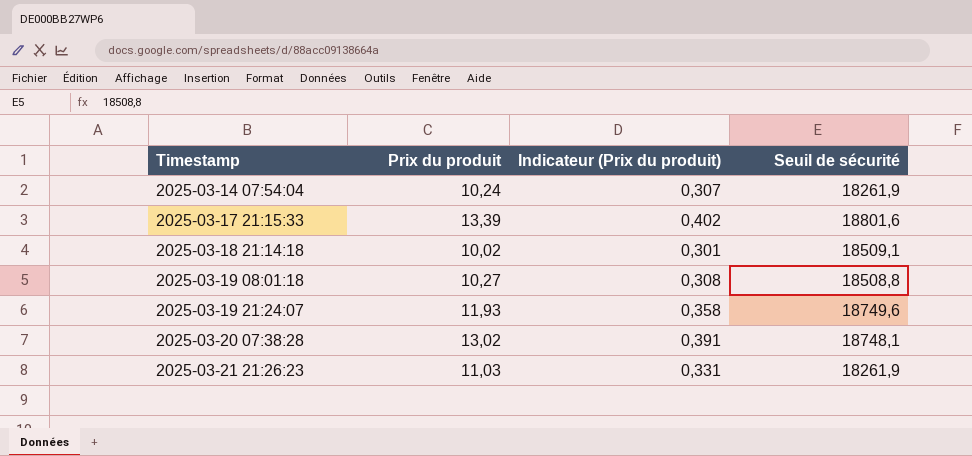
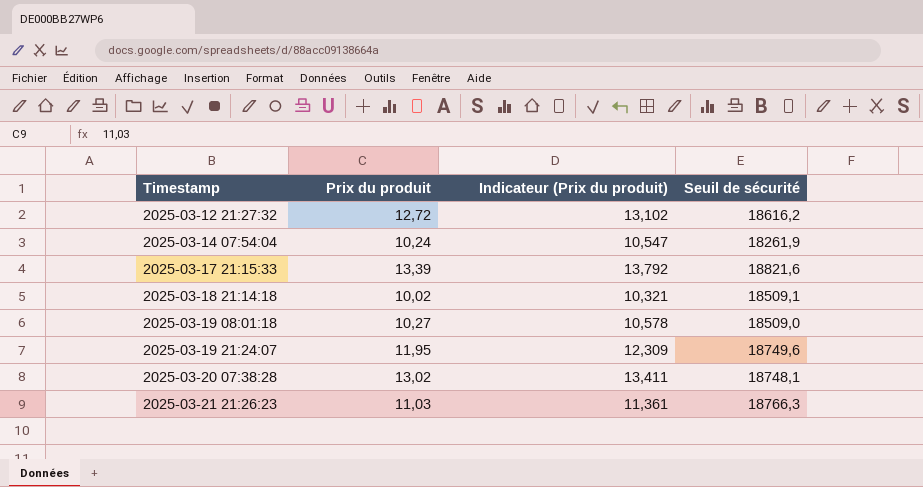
column Indicateur (Prix du produit) | formula: [Prix du produit] * 0,03 -> [Prix du produit] * 1,03
row 2025-03-12 21:27:32: none -> 12,72 | 13,102 | 18616,2
2025-03-17 21:15:33 | Seuil de sécurité: 18801,6 -> 18821,6
2025-03-19 08:01:18 | Seuil de sécurité: 18508,8 -> 18509,0
2025-03-19 21:24:07 | Prix du produit: 11,93 -> 11,95
2025-03-21 21:26:23 | Seuil de sécurité: 18261,9 -> 18766,3

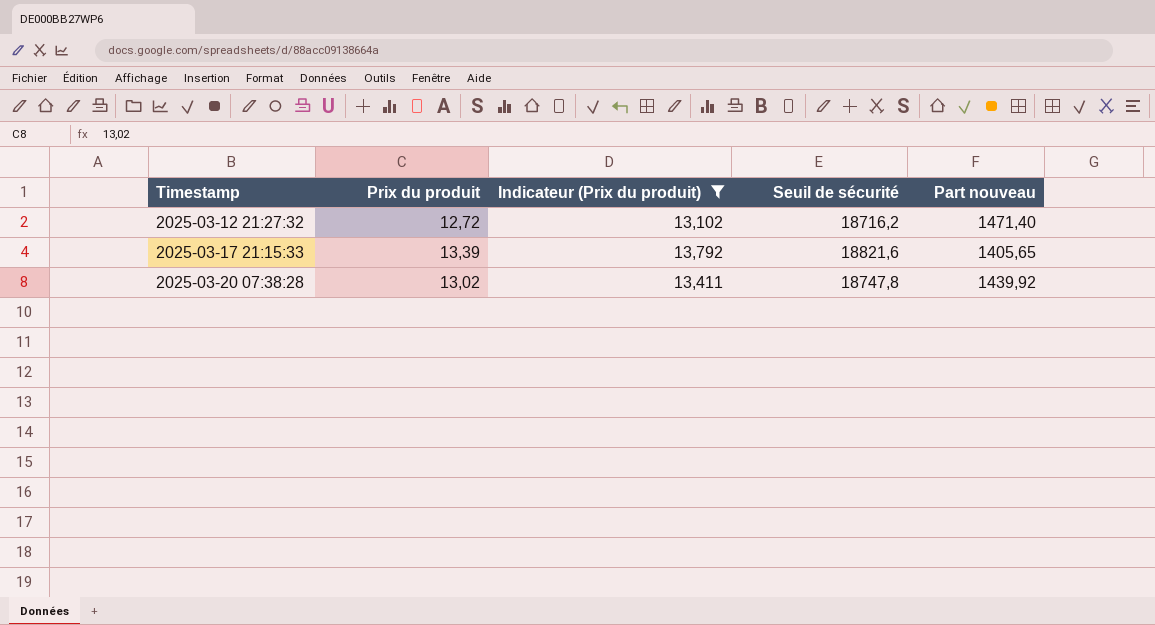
filter: none -> Indicateur (Prix du produit) >= 13,102
column Part nouveau | formula: none -> [Seuil de sécurité] / [Prix du produit]
2025-03-12 21:27:32 | Seuil de sécurité: 18616,2 -> 18716,2
2025-03-20 07:38:28 | Seuil de sécurité: 18748,1 -> 18747,8

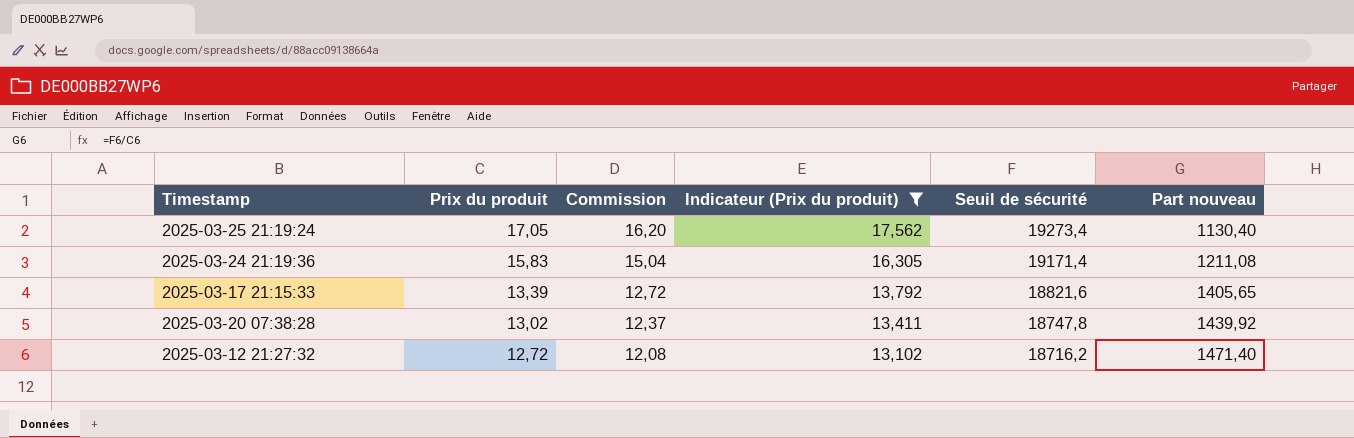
row order: Timestamp ascending -> Prix du produit descending
column Commission | formula: none -> [Prix du produit] * 0,95
row 2025-03-25 21:19:24: none -> 17,05 | 16,20 | 17,562 | 19273,4 | 1130,40
row 2025-03-24 21:19:36: none -> 15,83 | 15,04 | 16,305 | 19171,4 | 1211,08

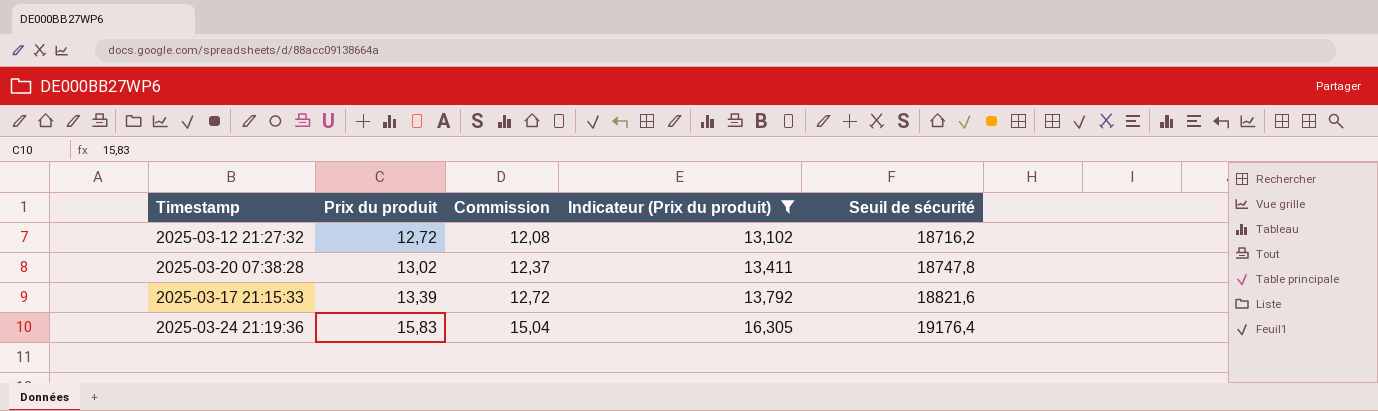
row order: Prix du produit descending -> Prix du produit ascending
column Part nouveau | formula: [Seuil de sécurité] / [Prix du produit] -> none
row 2025-03-25 21:19:24: 17,05 | 16,20 | 17,562 | 19273,4 | 1130,40 -> none
2025-03-24 21:19:36 | Seuil de sécurité: 19171,4 -> 19176,4

